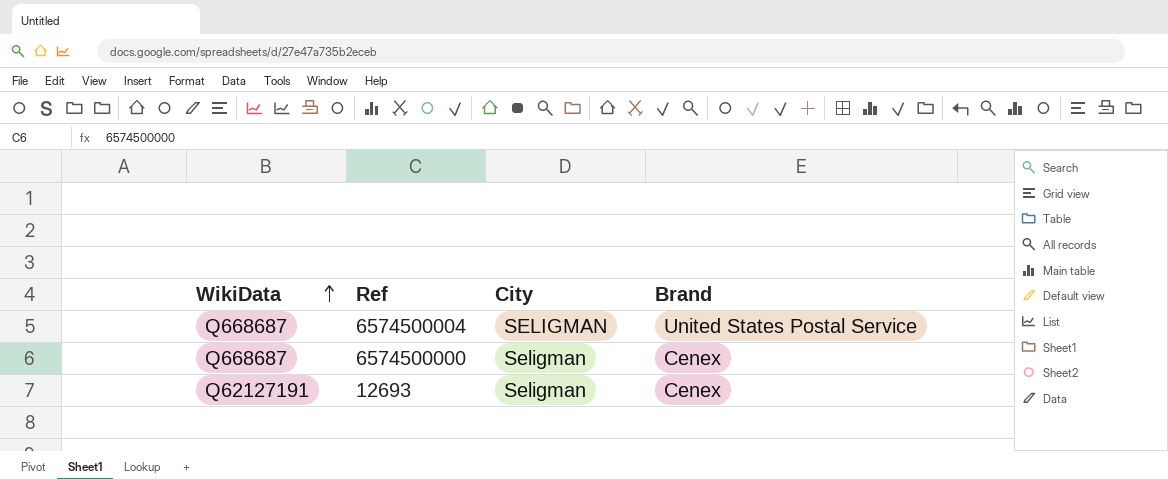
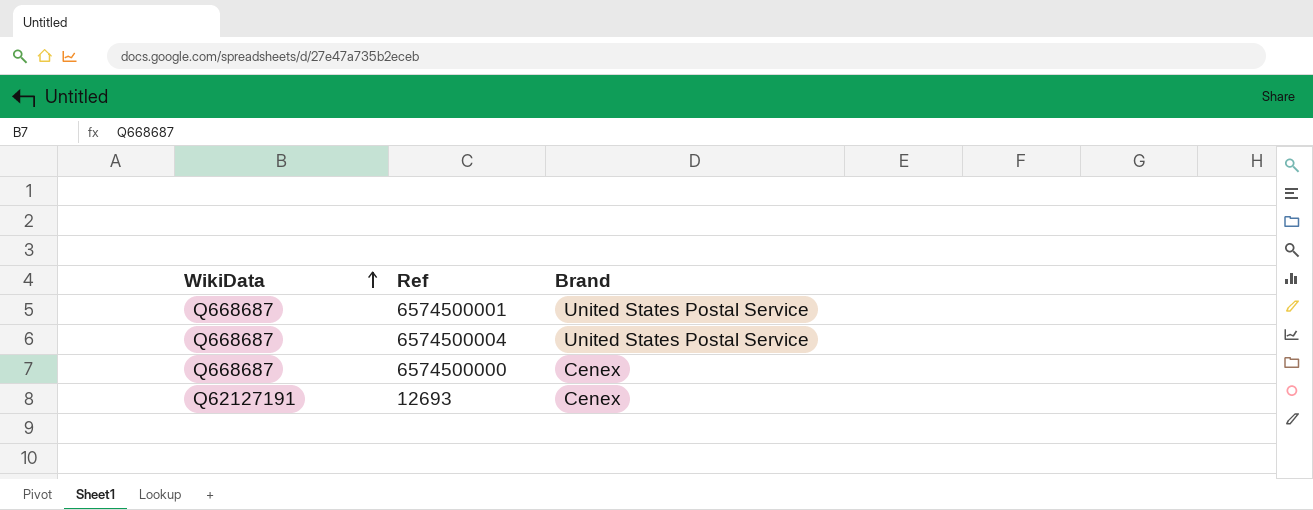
column City | position: 3 -> none
row 6574500001: none -> Q668687 | United States Postal Service

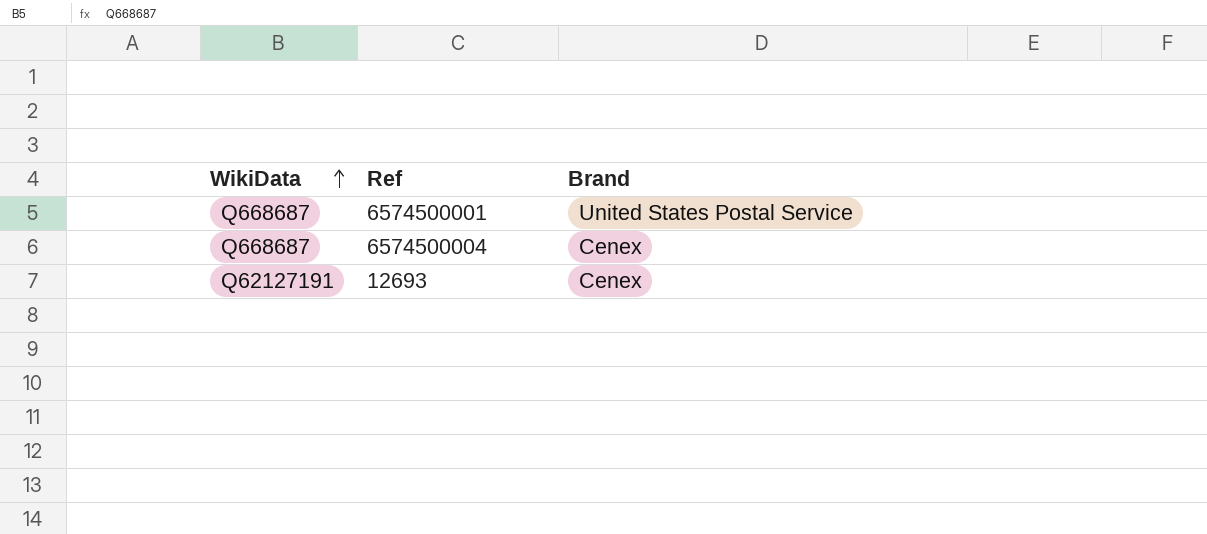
row 6574500000: Q668687 | Cenex -> none
6574500004 | Brand: United States Postal Service -> Cenex

